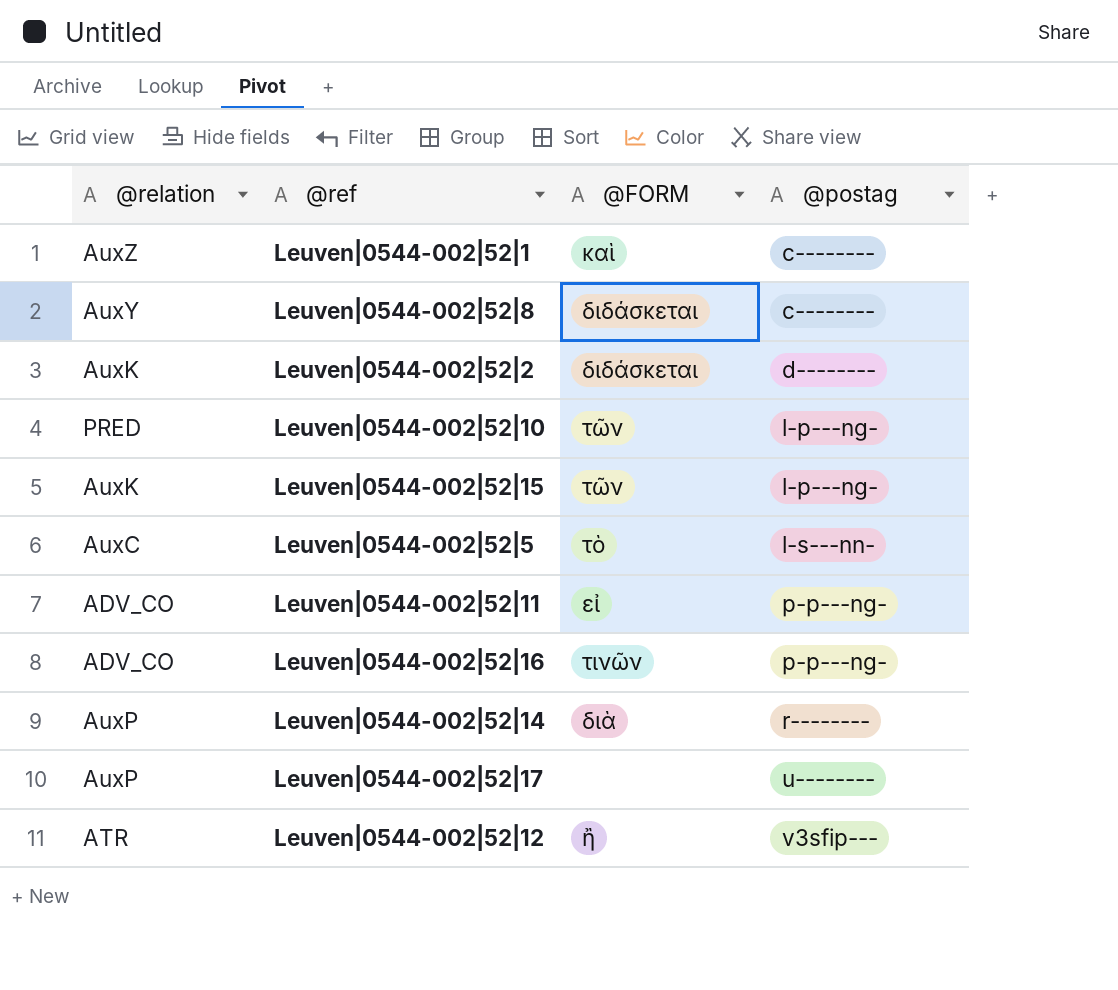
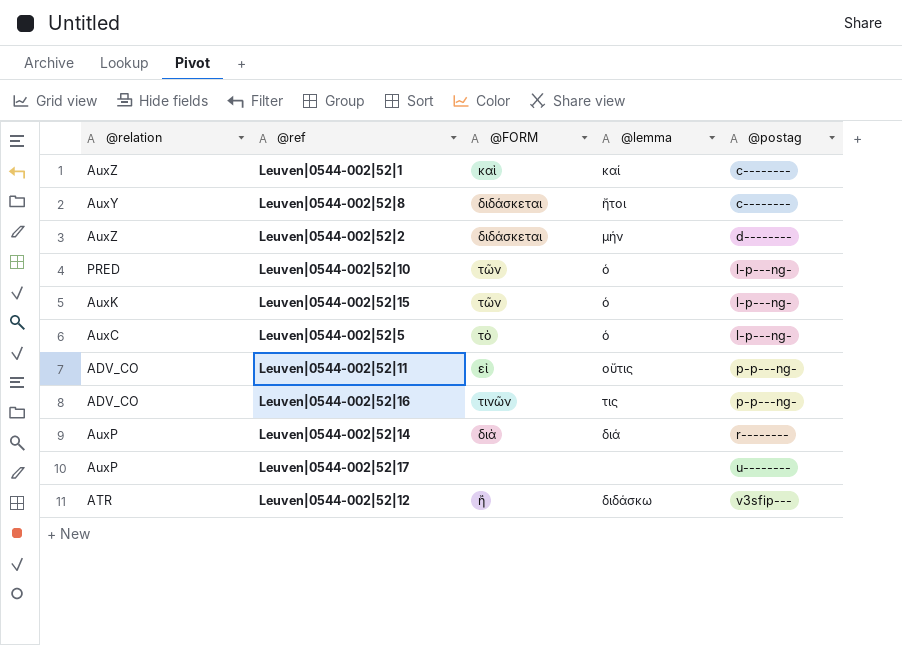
column @lemma | position: none -> 4
Leuven|0544-002|52|2 | @relation: AuxK -> AuxZ
Leuven|0544-002|52|5 | @postag: l-s---nn- -> l-p---ng-

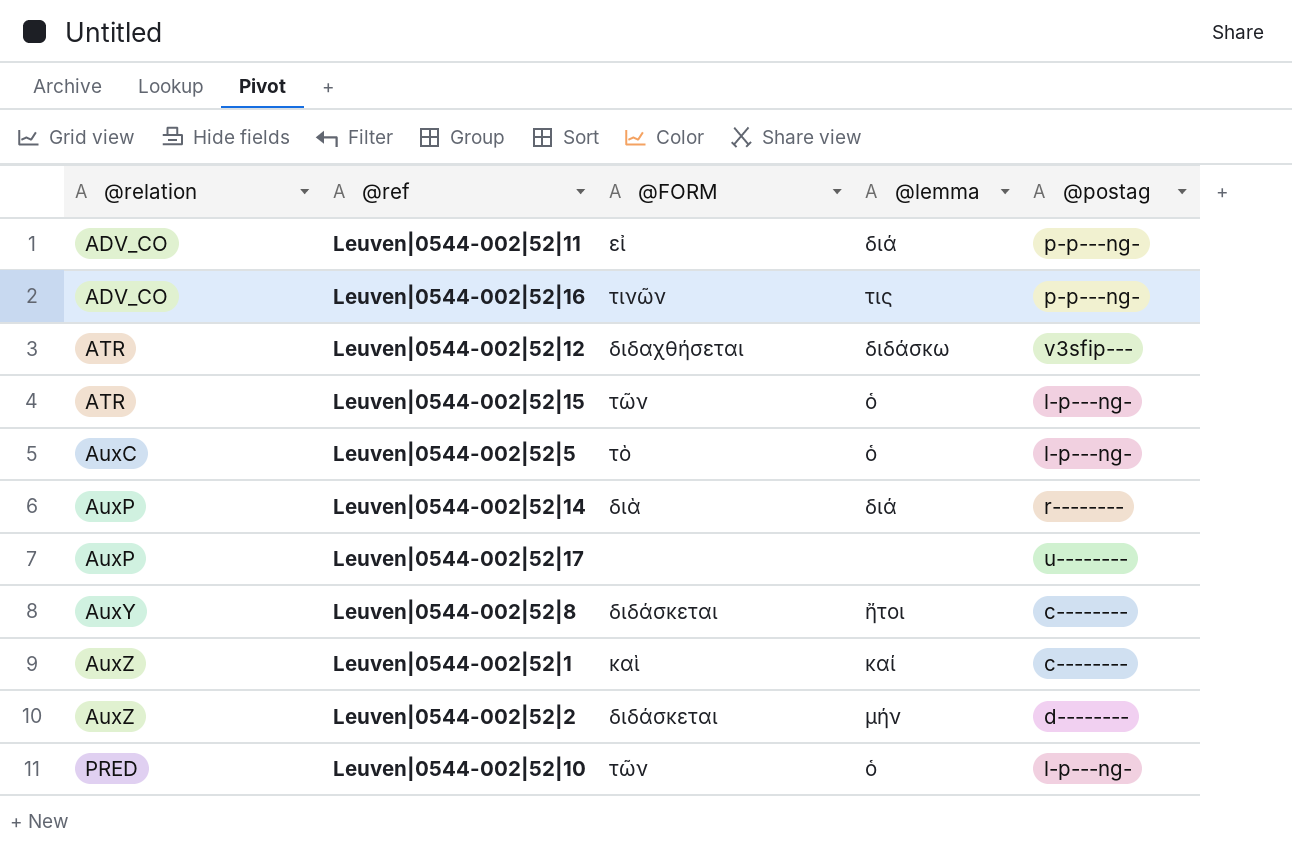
row order: @postag ascending -> @relation ascending
Leuven|0544-002|52|11 | @lemma: οὔτις -> διά
Leuven|0544-002|52|12 | @FORM: ἢ -> διδαχθήσεται
Leuven|0544-002|52|15 | @relation: AuxK -> ATR

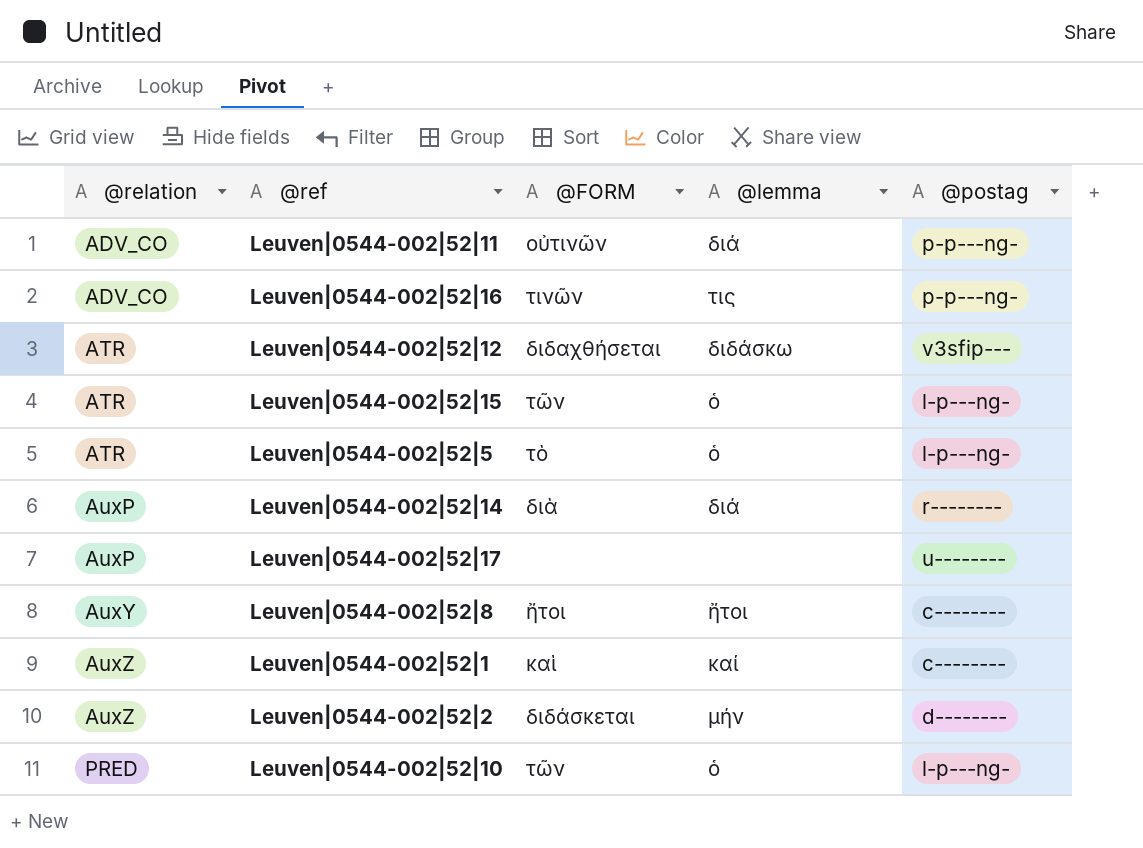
Leuven|0544-002|52|11 | @FORM: εἰ -> οὐτινῶν
Leuven|0544-002|52|5 | @relation: AuxC -> ATR
Leuven|0544-002|52|8 | @FORM: διδάσκεται -> ἤτοι

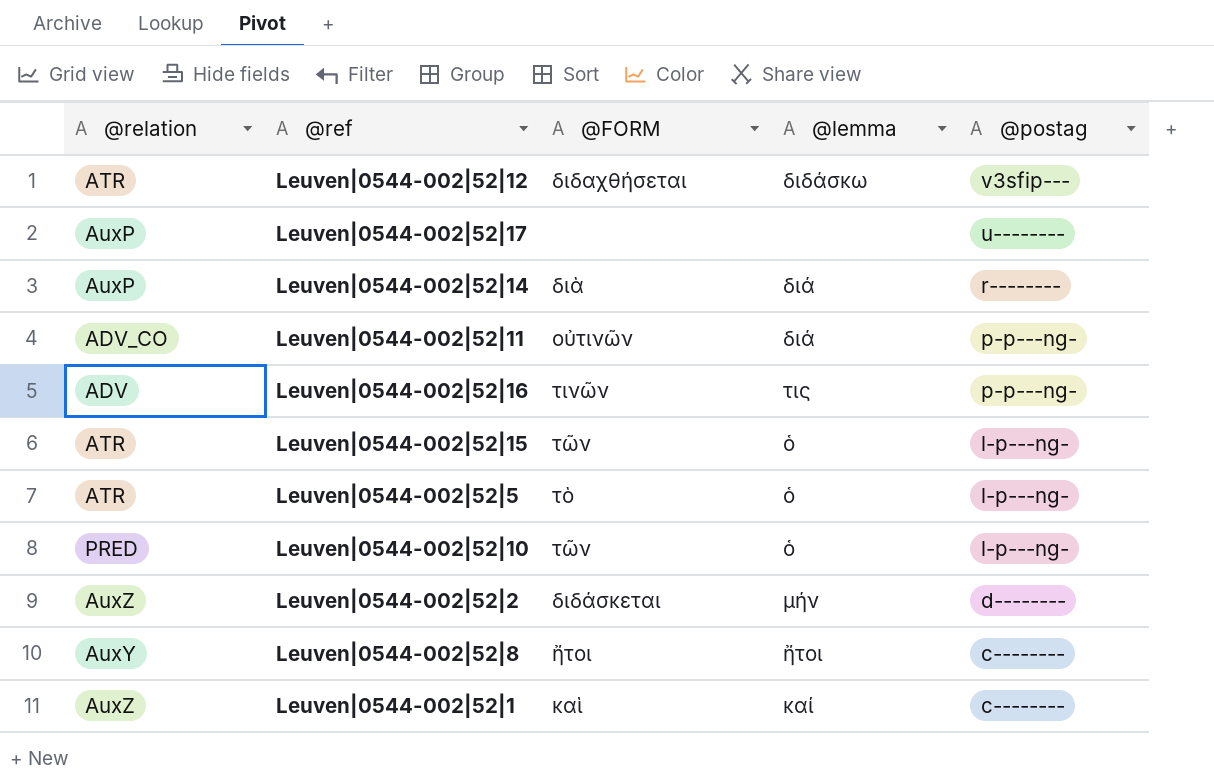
row order: @relation ascending -> @postag descending
Leuven|0544-002|52|16 | @relation: ADV_CO -> ADV

